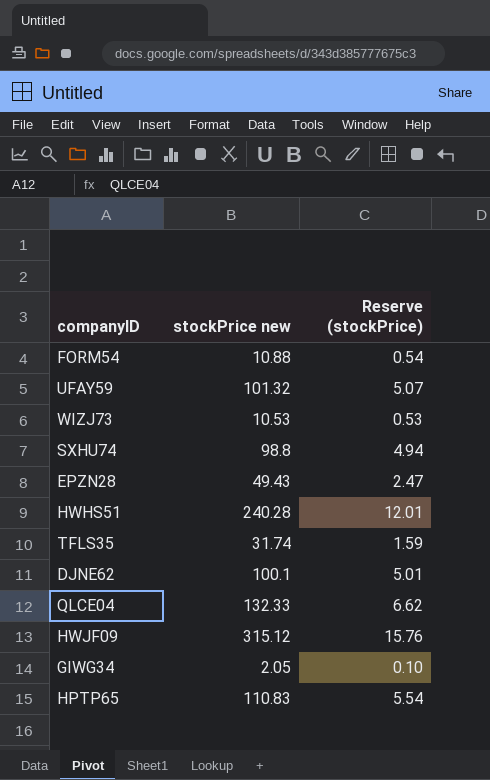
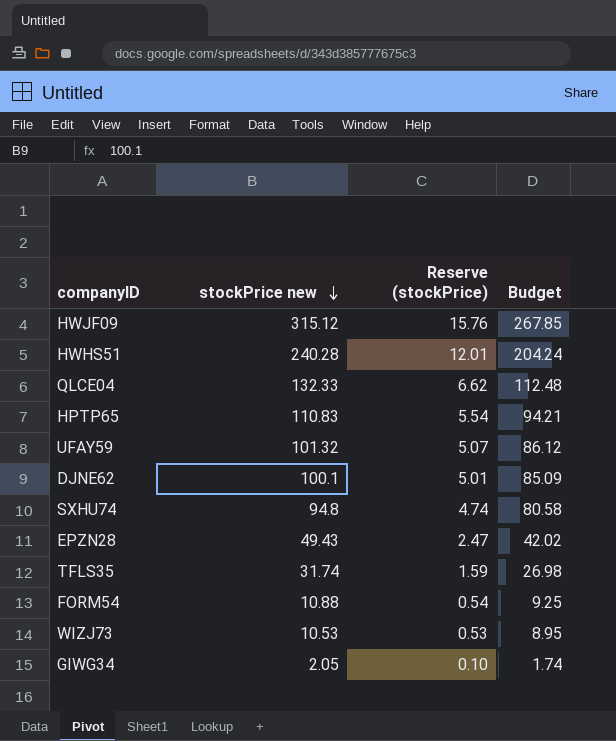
row order: none -> stockPrice new descending
column Budget | formula: none -> [stockPrice new] * 0.85
SXHU74 | stockPrice new: 98.8 -> 94.8
SXHU74 | Reserve (stockPrice): 4.94 -> 4.74

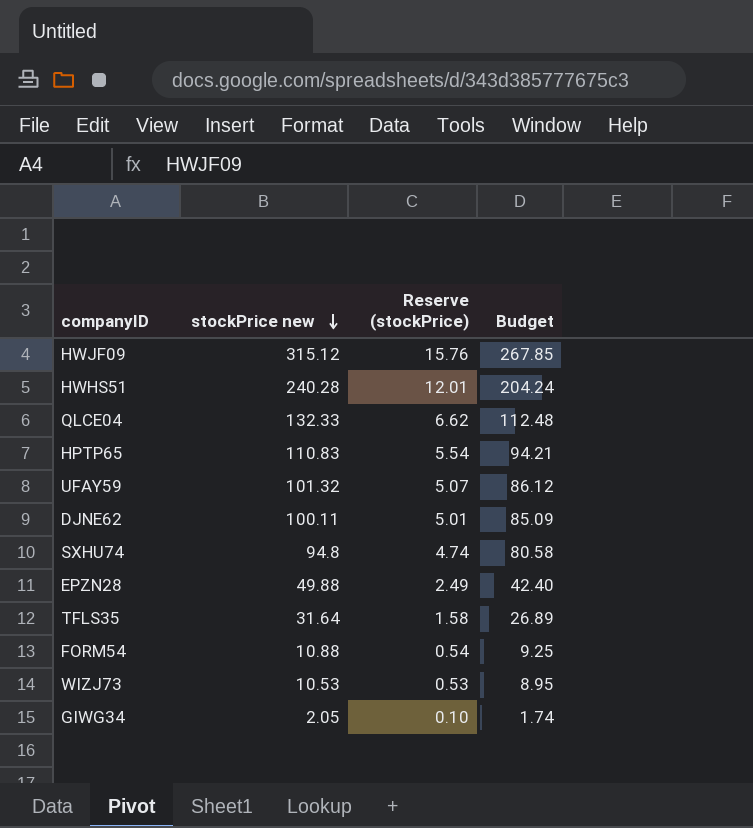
DJNE62 | stockPrice new: 100.1 -> 100.11
EPZN28 | stockPrice new: 49.43 -> 49.88
EPZN28 | Reserve (stockPrice): 2.47 -> 2.49
EPZN28 | Budget: 42.02 -> 42.40
TFLS35 | stockPrice new: 31.74 -> 31.64
TFLS35 | Reserve (stockPrice): 1.59 -> 1.58
TFLS35 | Budget: 26.98 -> 26.89

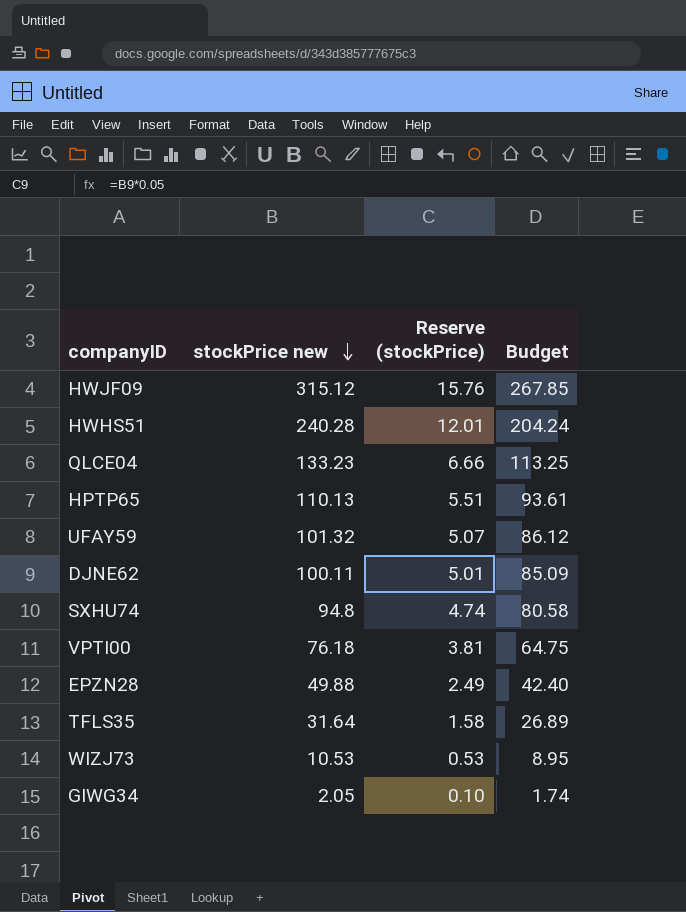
row FORM54: 10.88 | 0.54 | 9.25 -> none
QLCE04 | stockPrice new: 132.33 -> 133.23
QLCE04 | Reserve (stockPrice): 6.62 -> 6.66
QLCE04 | Budget: 112.48 -> 113.25
HPTP65 | stockPrice new: 110.83 -> 110.13
HPTP65 | Reserve (stockPrice): 5.54 -> 5.51
HPTP65 | Budget: 94.21 -> 93.61
row VPTI00: none -> 76.18 | 3.81 | 64.75

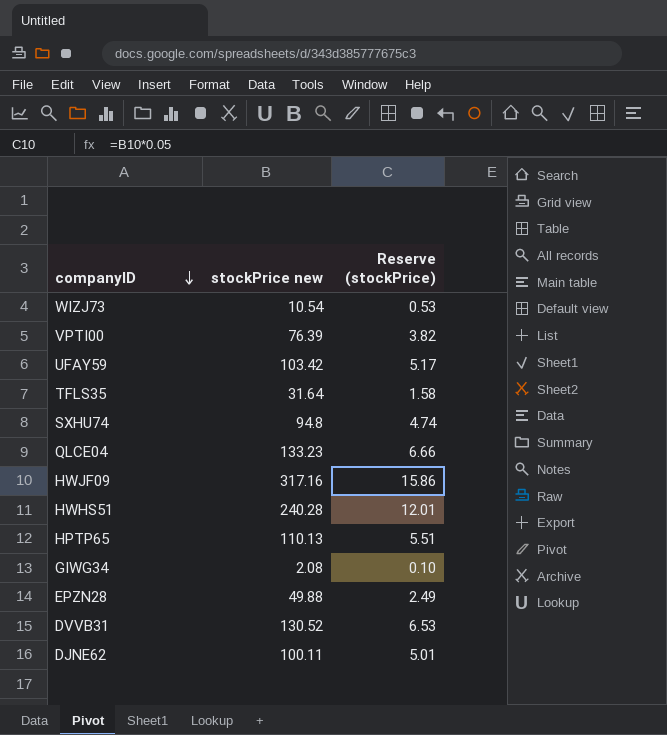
row order: stockPrice new descending -> companyID descending
column Budget | formula: [stockPrice new] * 0.85 -> none
WIZJ73 | stockPrice new: 10.53 -> 10.54
VPTI00 | stockPrice new: 76.18 -> 76.39
VPTI00 | Reserve (stockPrice): 3.81 -> 3.82
UFAY59 | stockPrice new: 101.32 -> 103.42
UFAY59 | Reserve (stockPrice): 5.07 -> 5.17
HWJF09 | stockPrice new: 315.12 -> 317.16
HWJF09 | Reserve (stockPrice): 15.76 -> 15.86
GIWG34 | stockPrice new: 2.05 -> 2.08
row DVVB31: none -> 130.52 | 6.53

